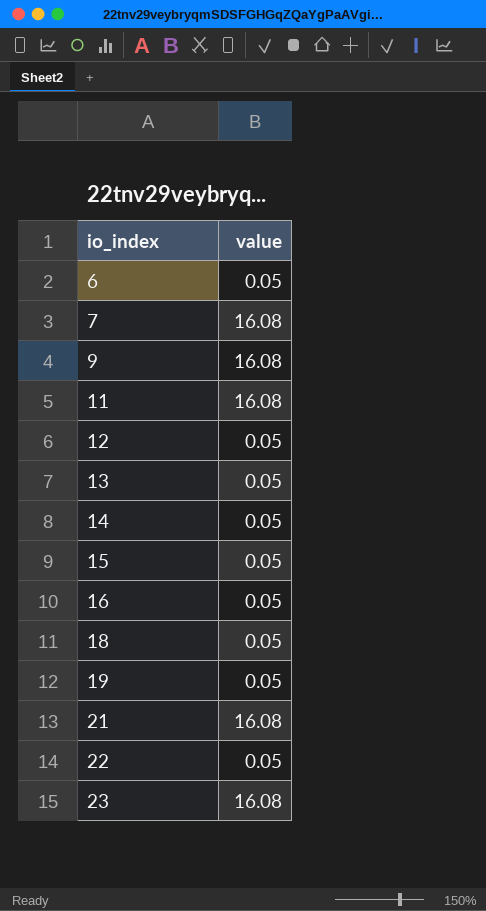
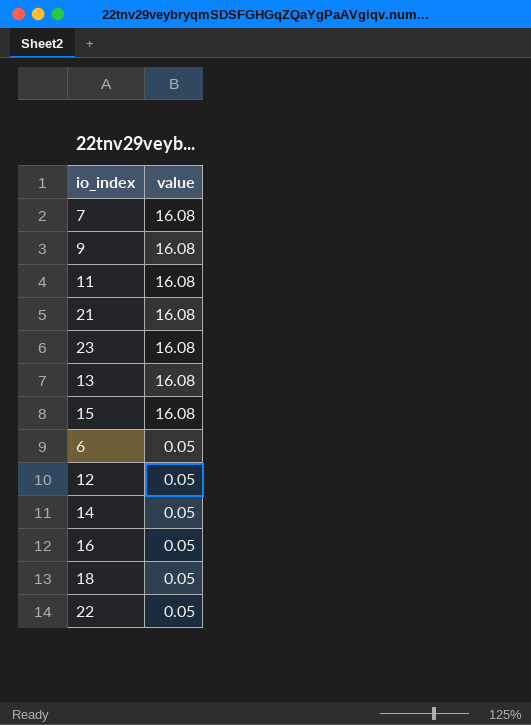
row order: io_index ascending -> value descending
row 19: 0.05 -> none
13 | value: 0.05 -> 16.08
15 | value: 0.05 -> 16.08

